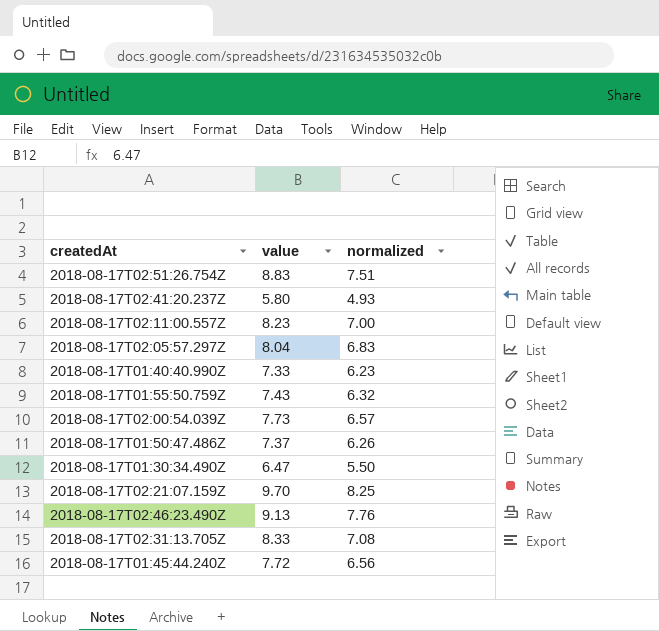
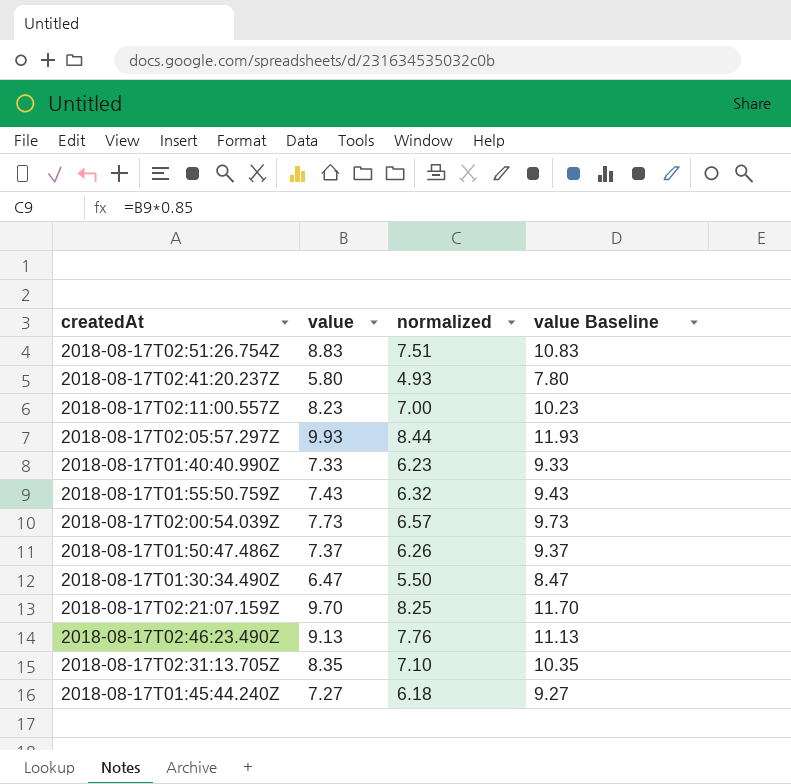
column value Baseline | formula: none -> [value] + 2
2018-08-17T02:05:57.297Z | value: 8.04 -> 9.93
2018-08-17T02:05:57.297Z | normalized: 6.83 -> 8.44
2018-08-17T02:31:13.705Z | value: 8.33 -> 8.35
2018-08-17T02:31:13.705Z | normalized: 7.08 -> 7.10
2018-08-17T01:45:44.240Z | value: 7.72 -> 7.27
2018-08-17T01:45:44.240Z | normalized: 6.56 -> 6.18

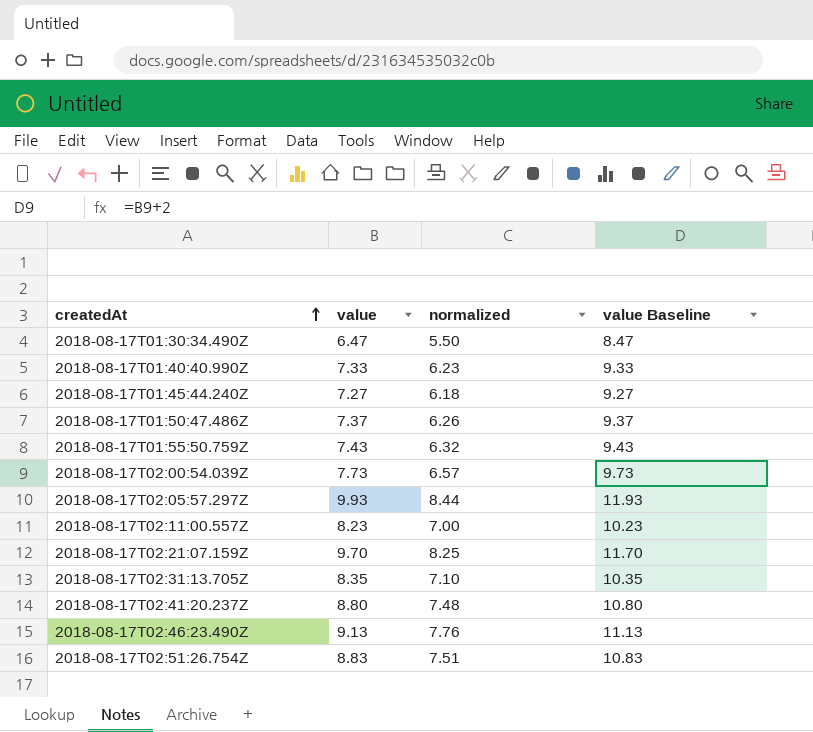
row order: none -> createdAt ascending
2018-08-17T02:41:20.237Z | value: 5.80 -> 8.80
2018-08-17T02:41:20.237Z | normalized: 4.93 -> 7.48
2018-08-17T02:41:20.237Z | value Baseline: 7.80 -> 10.80

